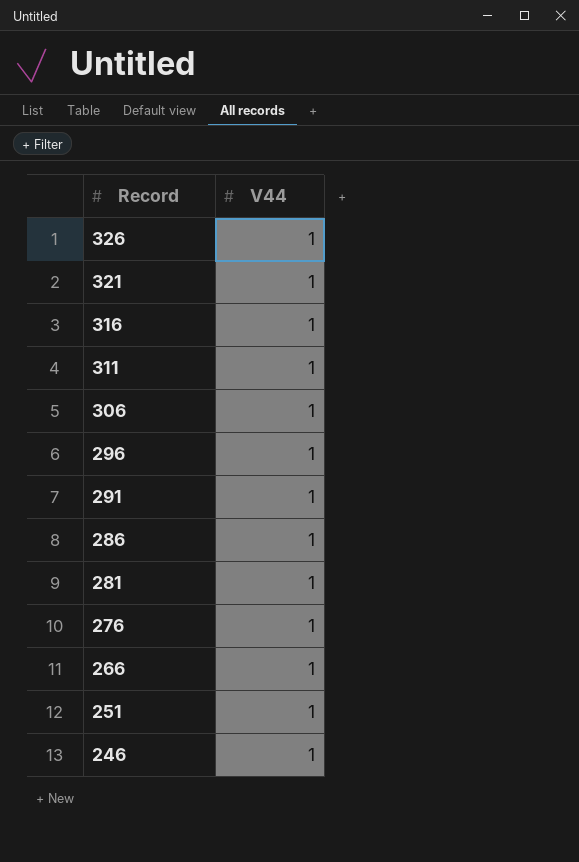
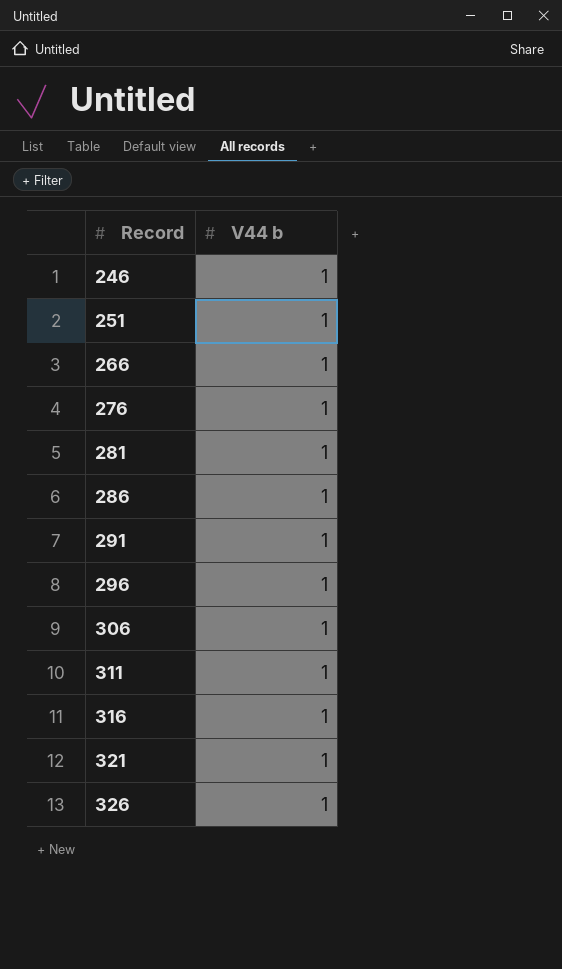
row order: Record descending -> Record ascending
column name: V44 -> V44 b

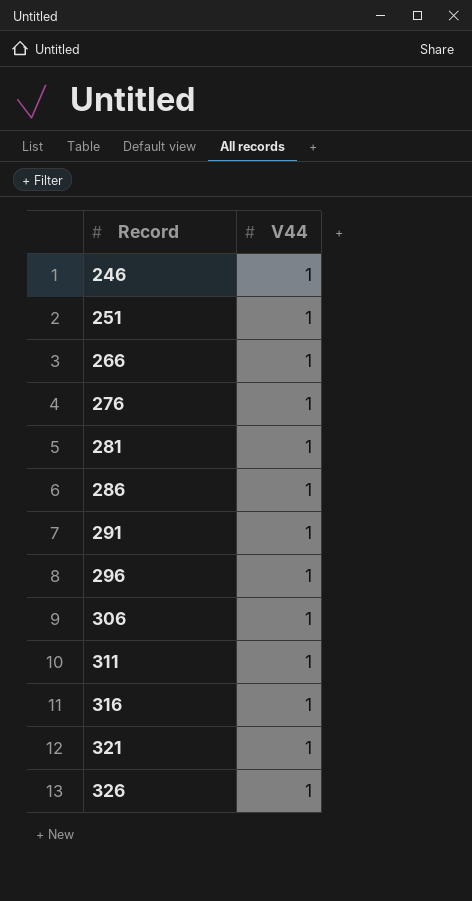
column name: V44 b -> V44

